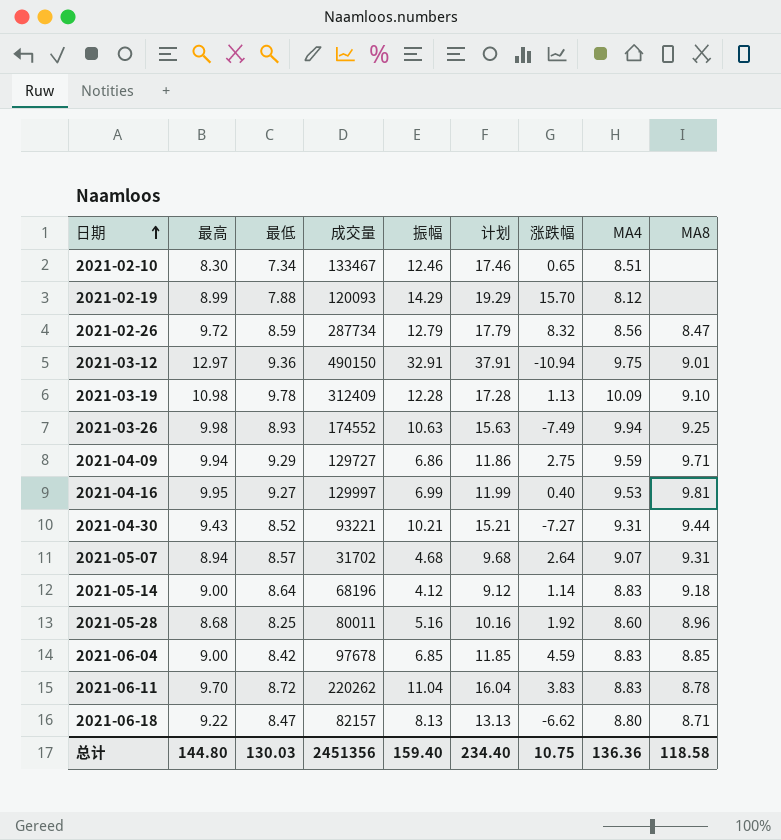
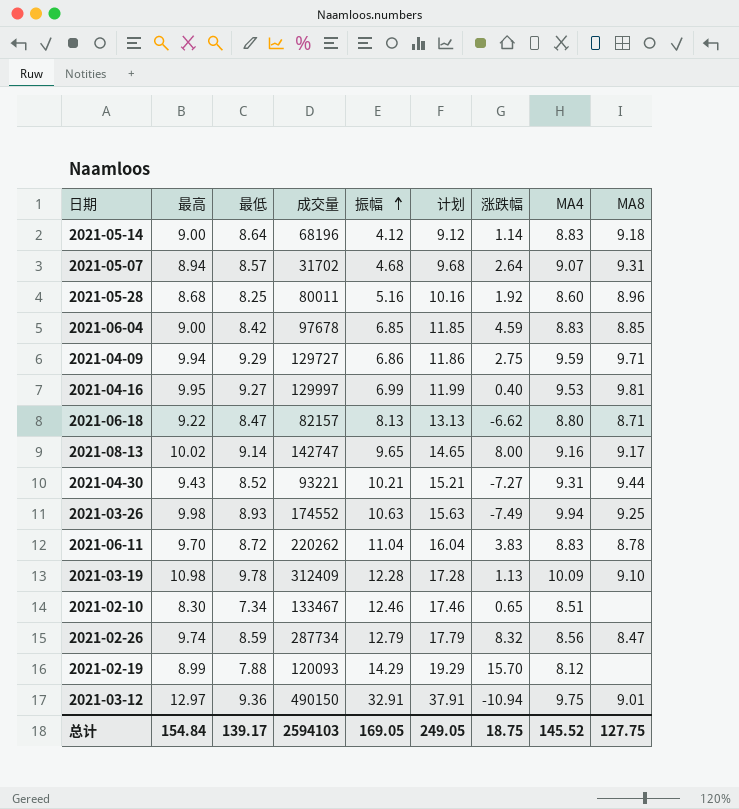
row order: 日期 ascending -> 振幅 ascending
row 2021-08-13: none -> 10.02 | 9.14 | 142747 | 9.65 | 14.65 | 8.00 | 9.16 | 9.17
2021-02-26 | 最高: 9.72 -> 9.74
总计 | 最高: 144.80 -> 154.84
总计 | 最低: 130.03 -> 139.17
总计 | 成交量: 2451356 -> 2594103
总计 | 振幅: 159.40 -> 169.05
总计 | 计划: 234.40 -> 249.05
总计 | 涨跌幅: 10.75 -> 18.75
总计 | MA4: 136.36 -> 145.52
总计 | MA8: 118.58 -> 127.75

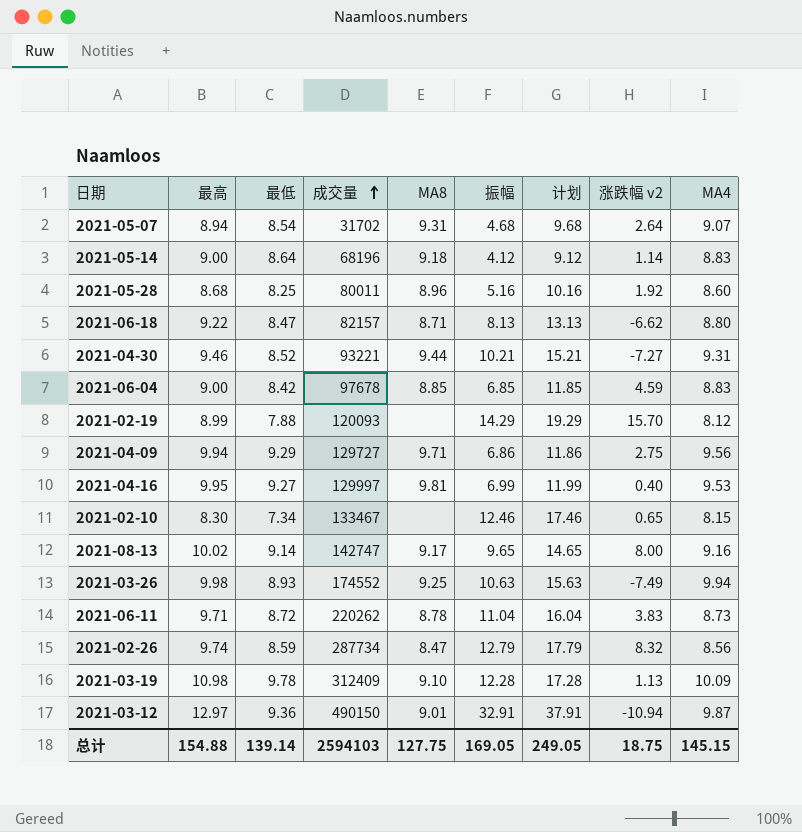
row order: 振幅 ascending -> 成交量 ascending
column MA8 | position: 9 -> 5
column name: 涨跌幅 -> 涨跌幅 v2
2021-05-07 | 最低: 8.57 -> 8.54
2021-04-30 | 最高: 9.43 -> 9.46
2021-04-09 | MA4: 9.59 -> 9.56
2021-02-10 | MA4: 8.51 -> 8.15
2021-06-11 | 最高: 9.70 -> 9.71
2021-06-11 | MA4: 8.83 -> 8.73
2021-03-12 | MA4: 9.75 -> 9.87
总计 | 最高: 154.84 -> 154.88
总计 | 最低: 139.17 -> 139.14
总计 | MA4: 145.52 -> 145.15

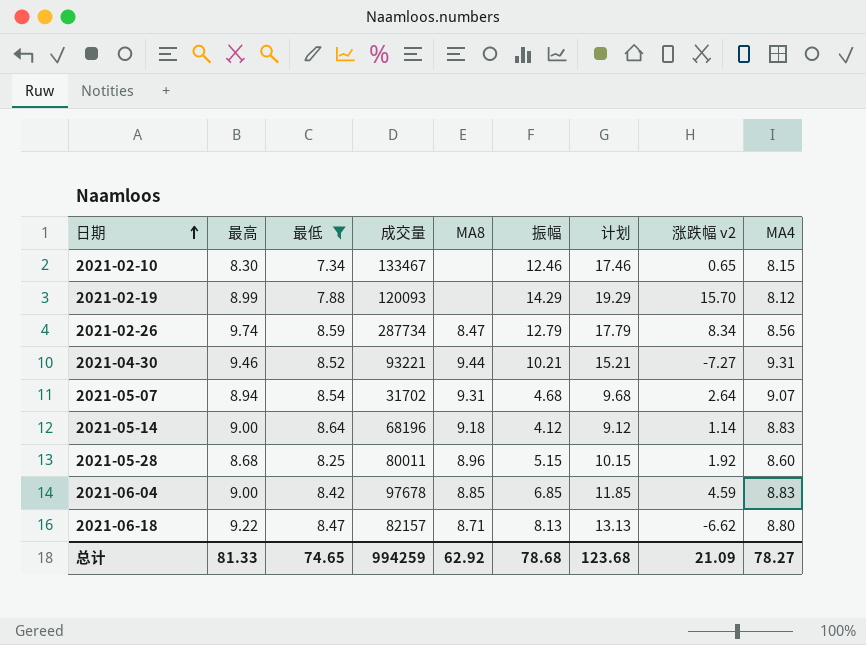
filter: none -> 最低 <= 8.64
row order: 成交量 ascending -> 日期 ascending
2021-02-26 | 涨跌幅 v2: 8.32 -> 8.34
2021-05-28 | 振幅: 5.16 -> 5.15
2021-05-28 | 计划: 10.16 -> 10.15
总计 | 最高: 154.88 -> 81.33
总计 | 最低: 139.14 -> 74.65
总计 | 成交量: 2594103 -> 994259
总计 | MA8: 127.75 -> 62.92
总计 | 振幅: 169.05 -> 78.68
总计 | 计划: 249.05 -> 123.68
总计 | 涨跌幅 v2: 18.75 -> 21.09
总计 | MA4: 145.15 -> 78.27

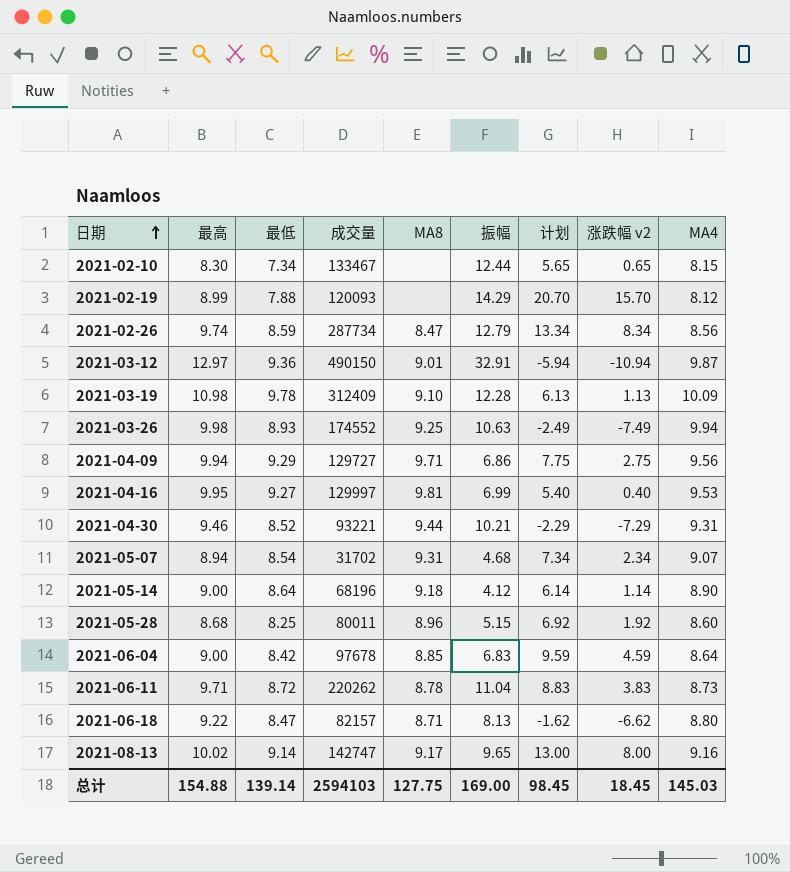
filter: 最低 <= 8.64 -> none
column 计划 | formula: [振幅] + 5 -> [涨跌幅 v2] + 5
2021-02-10 | 振幅: 12.46 -> 12.44
2021-04-30 | 涨跌幅 v2: -7.27 -> -7.29
2021-05-07 | 涨跌幅 v2: 2.64 -> 2.34
2021-05-14 | MA4: 8.83 -> 8.90
2021-06-04 | 振幅: 6.85 -> 6.83
2021-06-04 | MA4: 8.83 -> 8.64
总计 | 最高: 81.33 -> 154.88
总计 | 最低: 74.65 -> 139.14
总计 | 成交量: 994259 -> 2594103
总计 | MA8: 62.92 -> 127.75
总计 | 振幅: 78.68 -> 169.00
总计 | 计划: 123.68 -> 98.45
总计 | 涨跌幅 v2: 21.09 -> 18.45
总计 | MA4: 78.27 -> 145.03

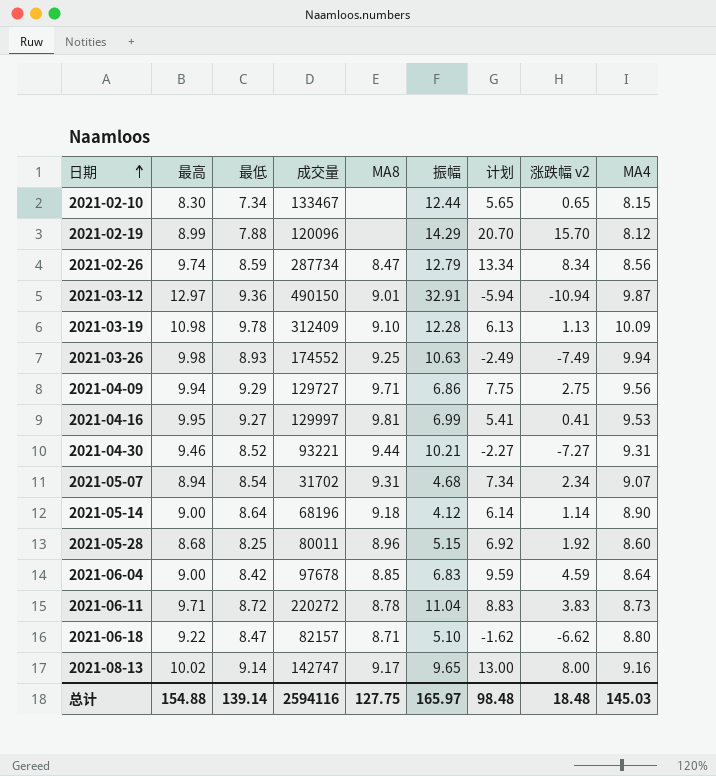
2021-02-19 | 成交量: 120093 -> 120096
2021-04-16 | 计划: 5.40 -> 5.41
2021-04-16 | 涨跌幅 v2: 0.40 -> 0.41
2021-04-30 | 计划: -2.29 -> -2.27
2021-04-30 | 涨跌幅 v2: -7.29 -> -7.27
2021-06-11 | 成交量: 220262 -> 220272
2021-06-18 | 振幅: 8.13 -> 5.10
总计 | 成交量: 2594103 -> 2594116
总计 | 振幅: 169.00 -> 165.97
总计 | 计划: 98.45 -> 98.48
总计 | 涨跌幅 v2: 18.45 -> 18.48

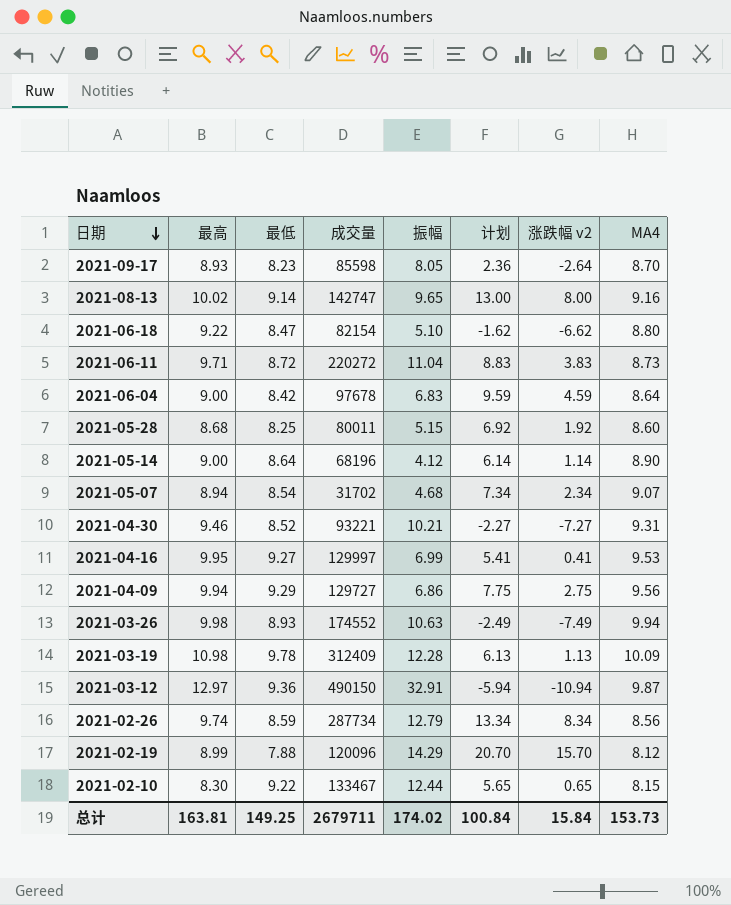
row order: 日期 ascending -> 日期 descending
column MA8 | position: 5 -> none
row 2021-09-17: none -> 8.93 | 8.23 | 85598 | 8.05 | 2.36 | -2.64 | 8.70
2021-06-18 | 成交量: 82157 -> 82154
2021-02-10 | 最低: 7.34 -> 9.22
总计 | 最高: 154.88 -> 163.81
总计 | 最低: 139.14 -> 149.25
总计 | 成交量: 2594116 -> 2679711
总计 | 振幅: 165.97 -> 174.02
总计 | 计划: 98.48 -> 100.84
总计 | 涨跌幅 v2: 18.48 -> 15.84
总计 | MA4: 145.03 -> 153.73

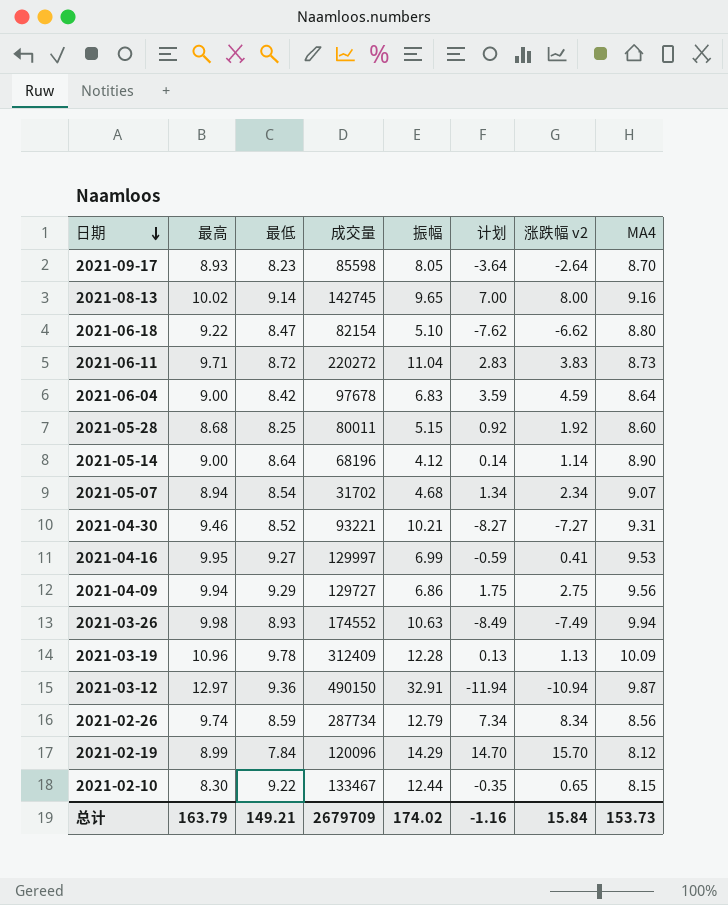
column 计划 | formula: [涨跌幅 v2] + 5 -> [涨跌幅 v2] - 1
2021-08-13 | 成交量: 142747 -> 142745
2021-03-19 | 最高: 10.98 -> 10.96
2021-02-19 | 最低: 7.88 -> 7.84
总计 | 最高: 163.81 -> 163.79
总计 | 最低: 149.25 -> 149.21
总计 | 成交量: 2679711 -> 2679709
总计 | 计划: 100.84 -> -1.16

